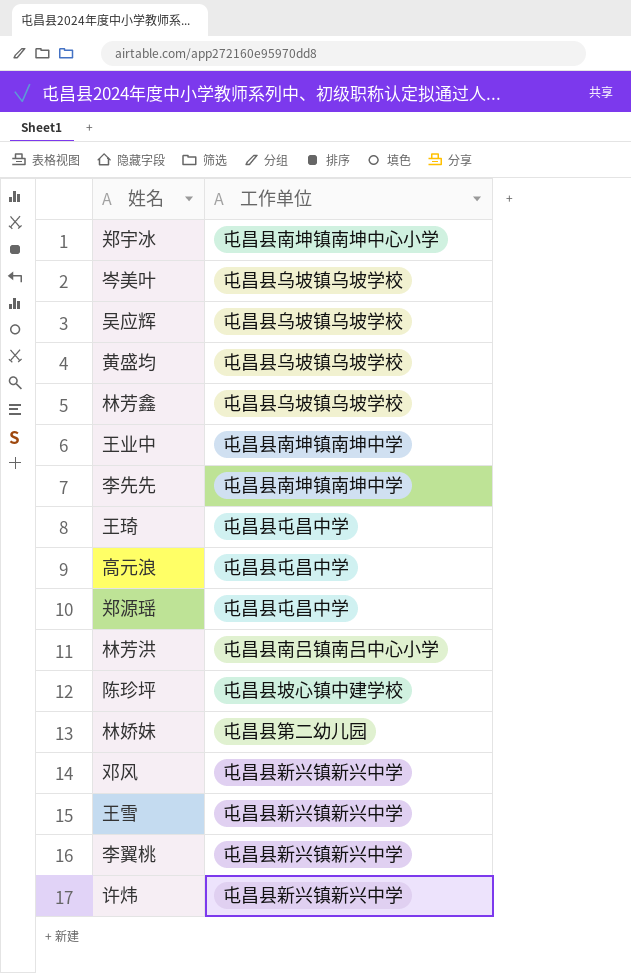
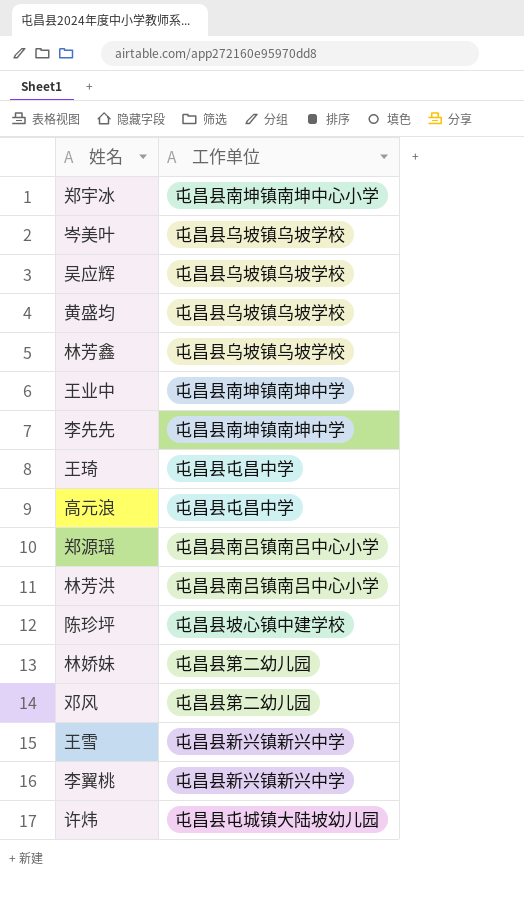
郑源瑶 | 工作单位: 屯昌县屯昌中学 -> 屯昌县南吕镇南吕中心小学
邓风 | 工作单位: 屯昌县新兴镇新兴中学 -> 屯昌县第二幼儿园
许炜 | 工作单位: 屯昌县新兴镇新兴中学 -> 屯昌县屯城镇大陆坡幼儿园

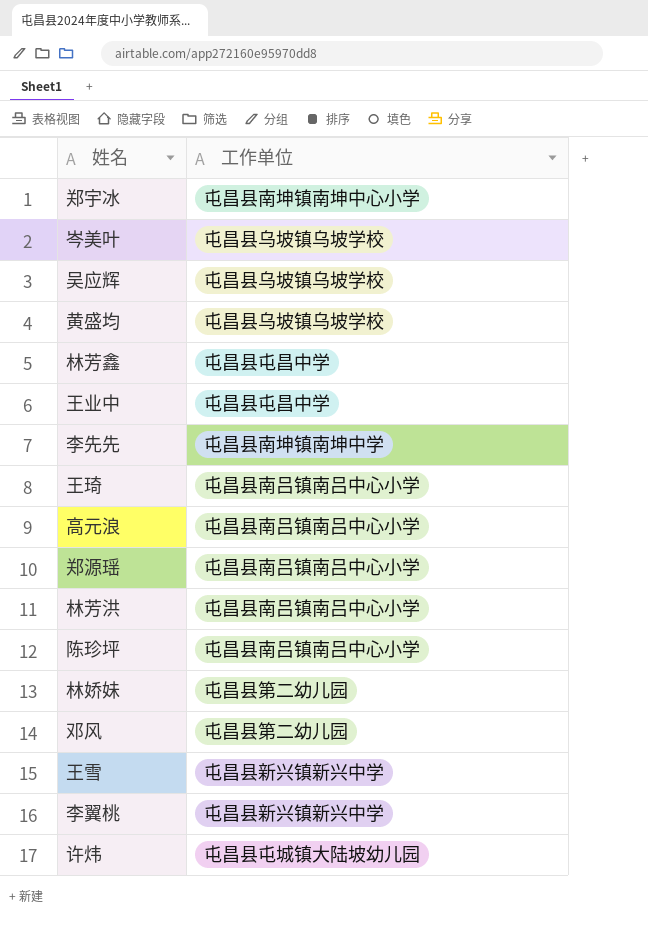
林芳鑫 | 工作单位: 屯昌县乌坡镇乌坡学校 -> 屯昌县屯昌中学
王业中 | 工作单位: 屯昌县南坤镇南坤中学 -> 屯昌县屯昌中学
王琦 | 工作单位: 屯昌县屯昌中学 -> 屯昌县南吕镇南吕中心小学
高元浪 | 工作单位: 屯昌县屯昌中学 -> 屯昌县南吕镇南吕中心小学
陈珍坪 | 工作单位: 屯昌县坡心镇中建学校 -> 屯昌县南吕镇南吕中心小学

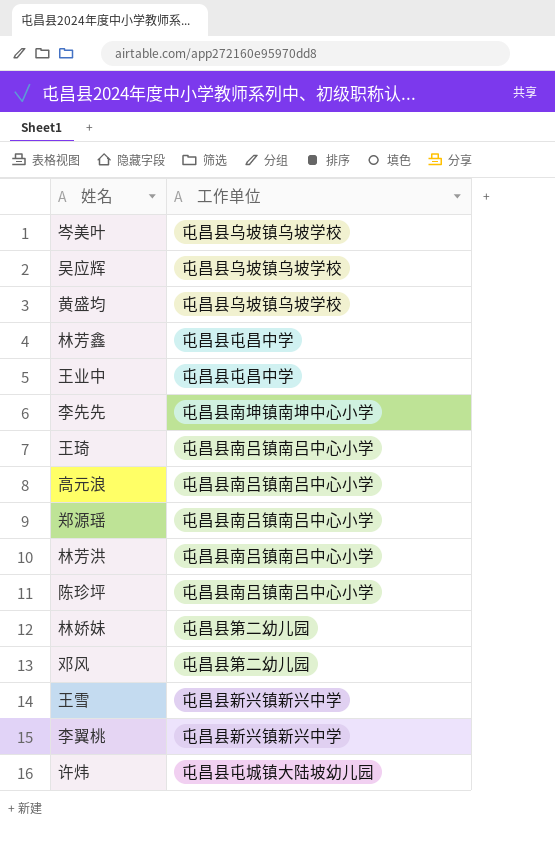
row 郑宇冰: 屯昌县南坤镇南坤中心小学 -> none
李先先 | 工作单位: 屯昌县南坤镇南坤中学 -> 屯昌县南坤镇南坤中心小学

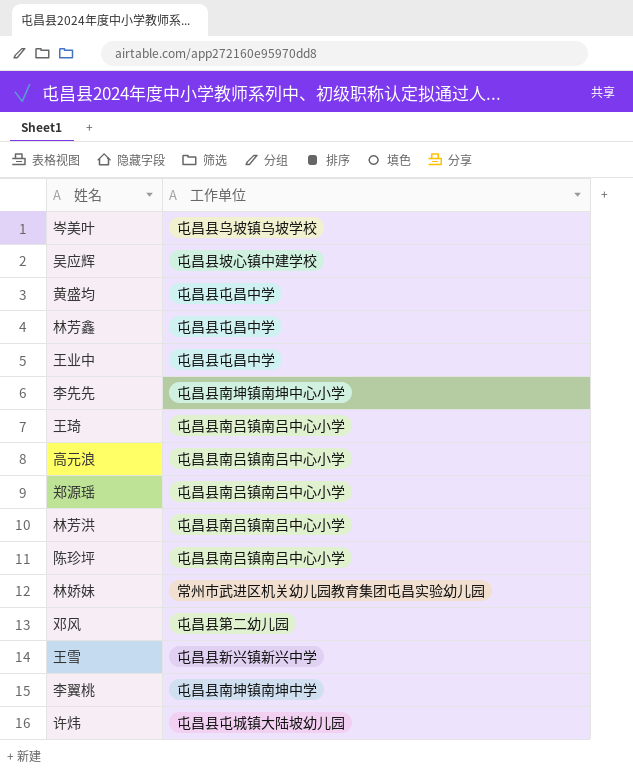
吴应辉 | 工作单位: 屯昌县乌坡镇乌坡学校 -> 屯昌县坡心镇中建学校
黄盛均 | 工作单位: 屯昌县乌坡镇乌坡学校 -> 屯昌县屯昌中学
林娇妹 | 工作单位: 屯昌县第二幼儿园 -> 常州市武进区机关幼儿园教育集团屯昌实验幼儿园
李翼桃 | 工作单位: 屯昌县新兴镇新兴中学 -> 屯昌县南坤镇南坤中学

